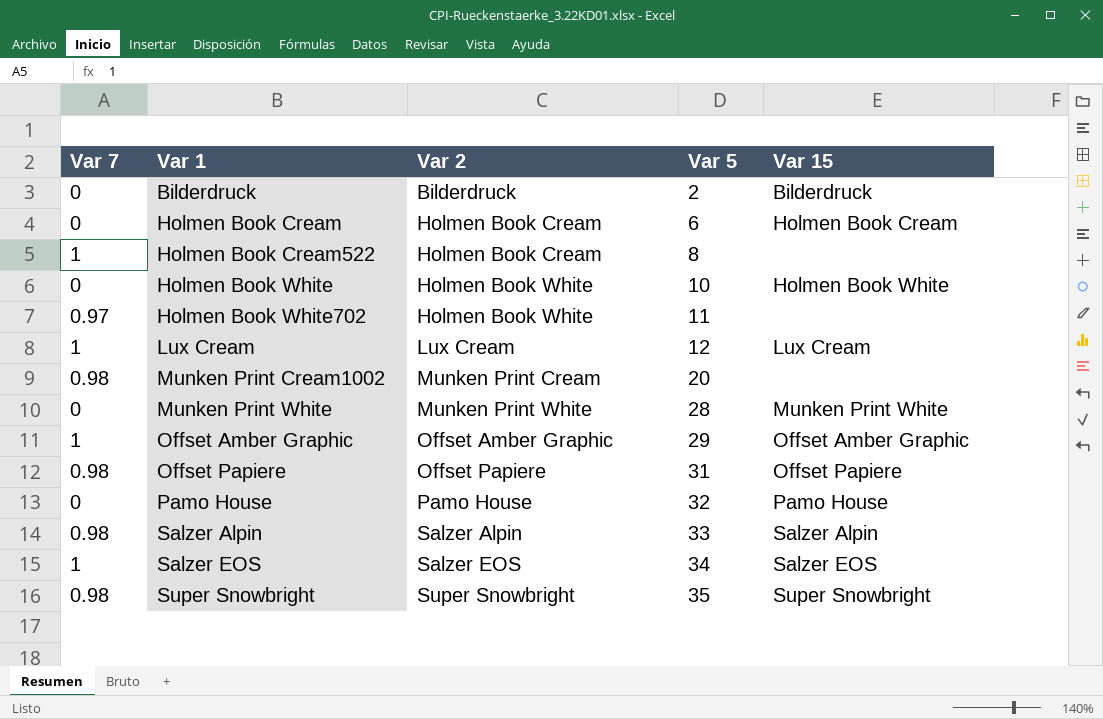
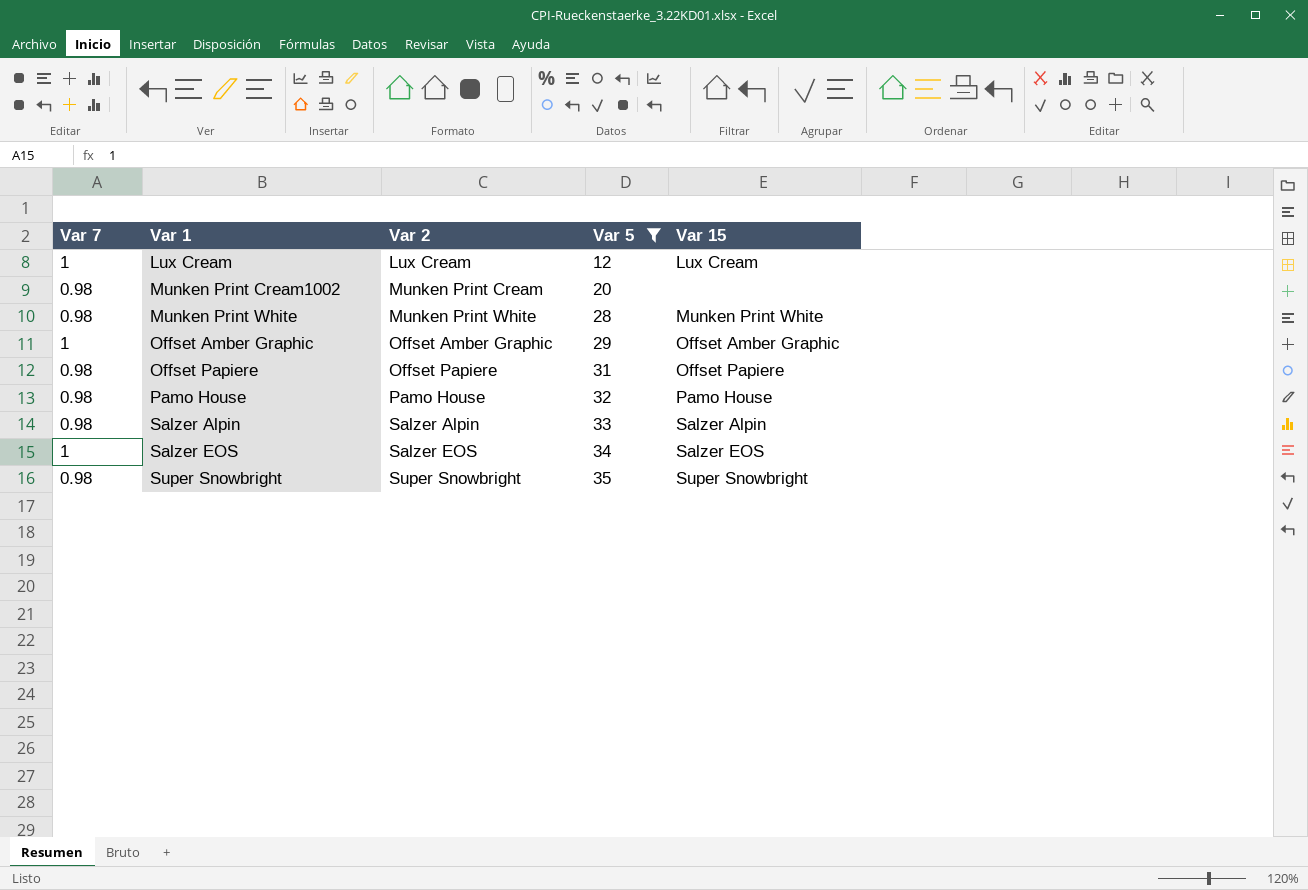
filter: none -> Var 5 >= 12
Munken Print White | Var 7: 0 -> 0.98
Pamo House | Var 7: 0 -> 0.98

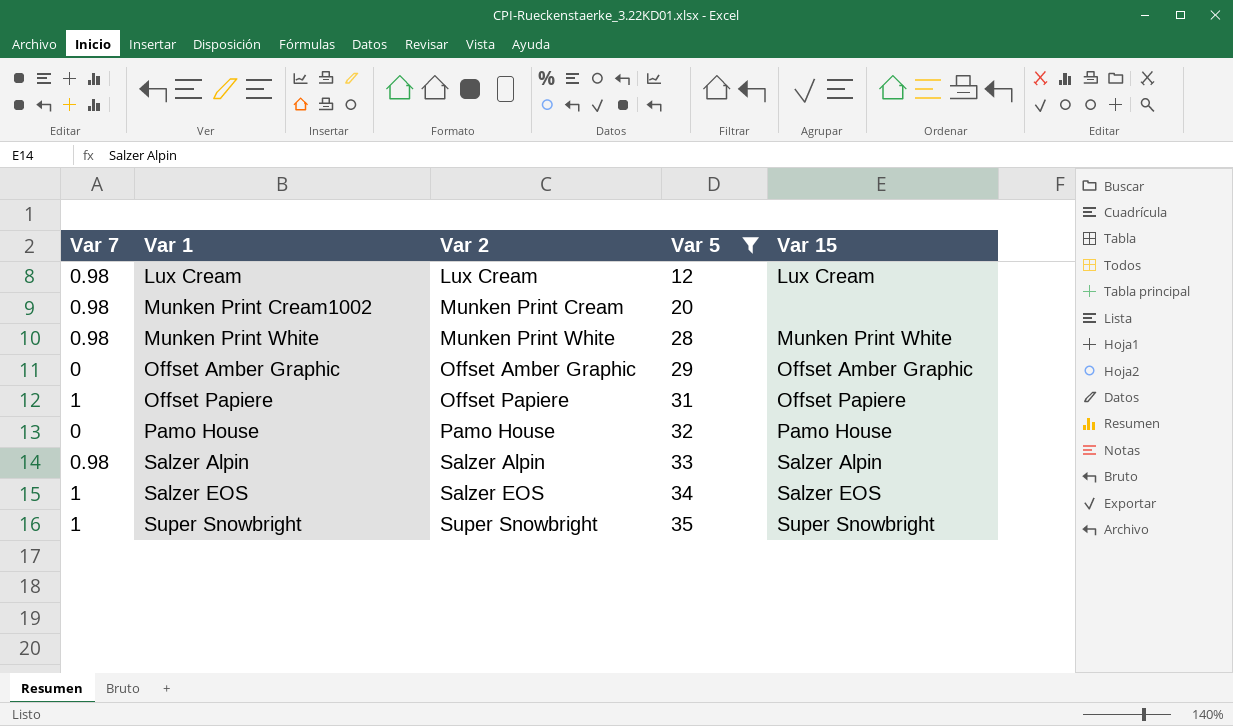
Lux Cream | Var 7: 1 -> 0.98
Offset Amber Graphic | Var 7: 1 -> 0
Offset Papiere | Var 7: 0.98 -> 1
Pamo House | Var 7: 0.98 -> 0
Super Snowbright | Var 7: 0.98 -> 1

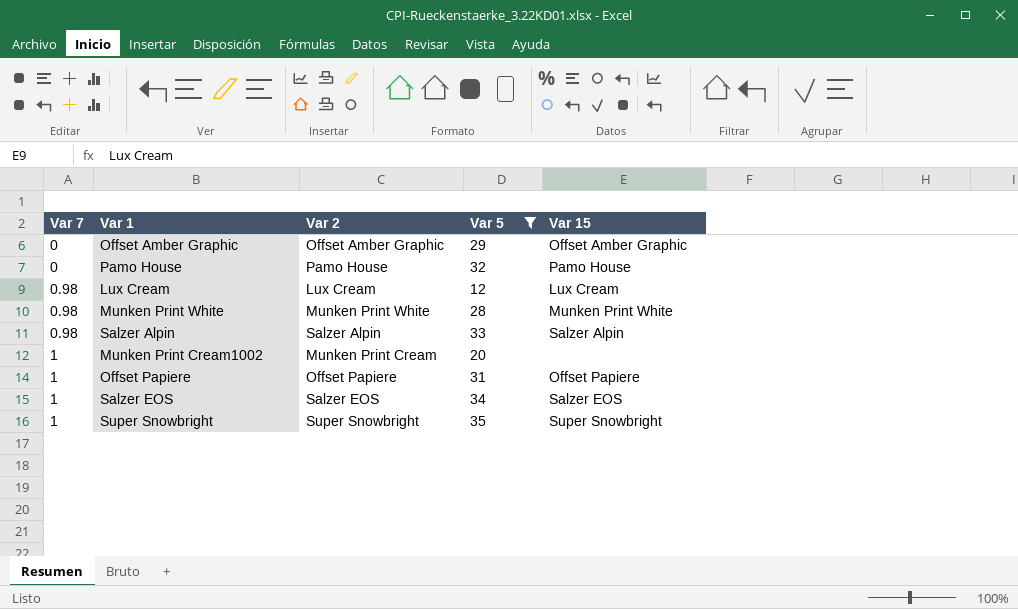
row order: Var 1 ascending -> Var 7 ascending
Munken Print Cream1002 | Var 7: 0.98 -> 1

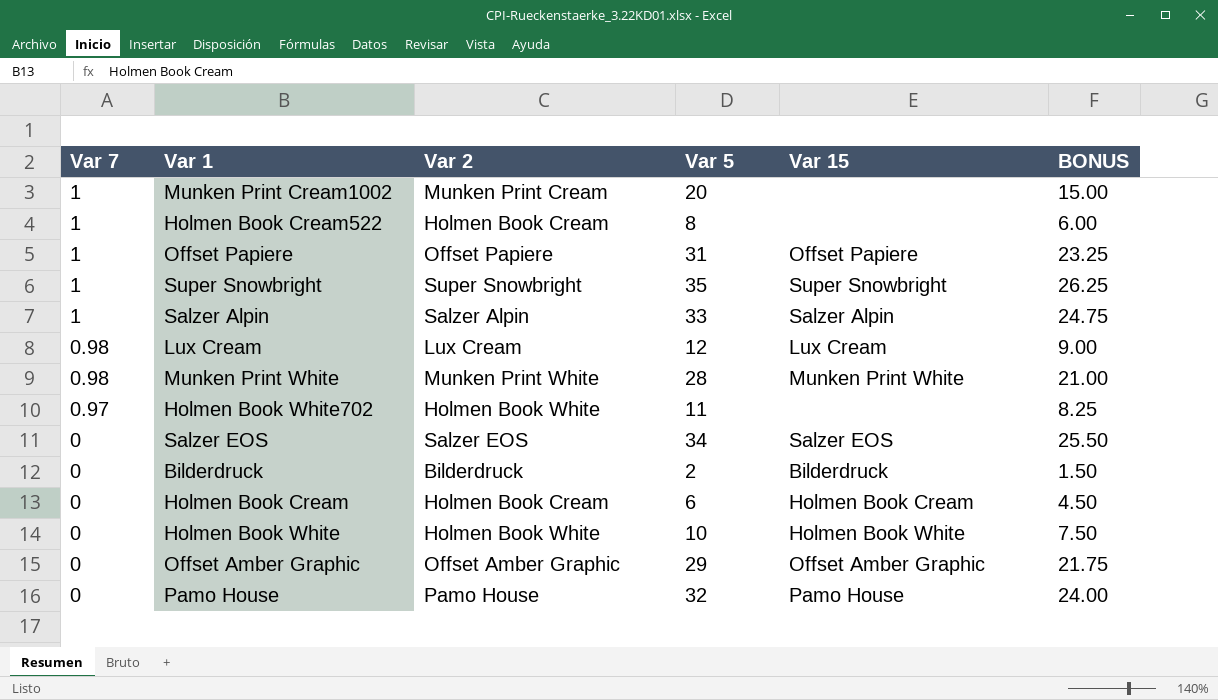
filter: Var 5 >= 12 -> none
row order: Var 7 ascending -> Var 7 descending
column BONUS | formula: none -> [Var 5] * 0.75
Salzer Alpin | Var 7: 0.98 -> 1
Salzer EOS | Var 7: 1 -> 0

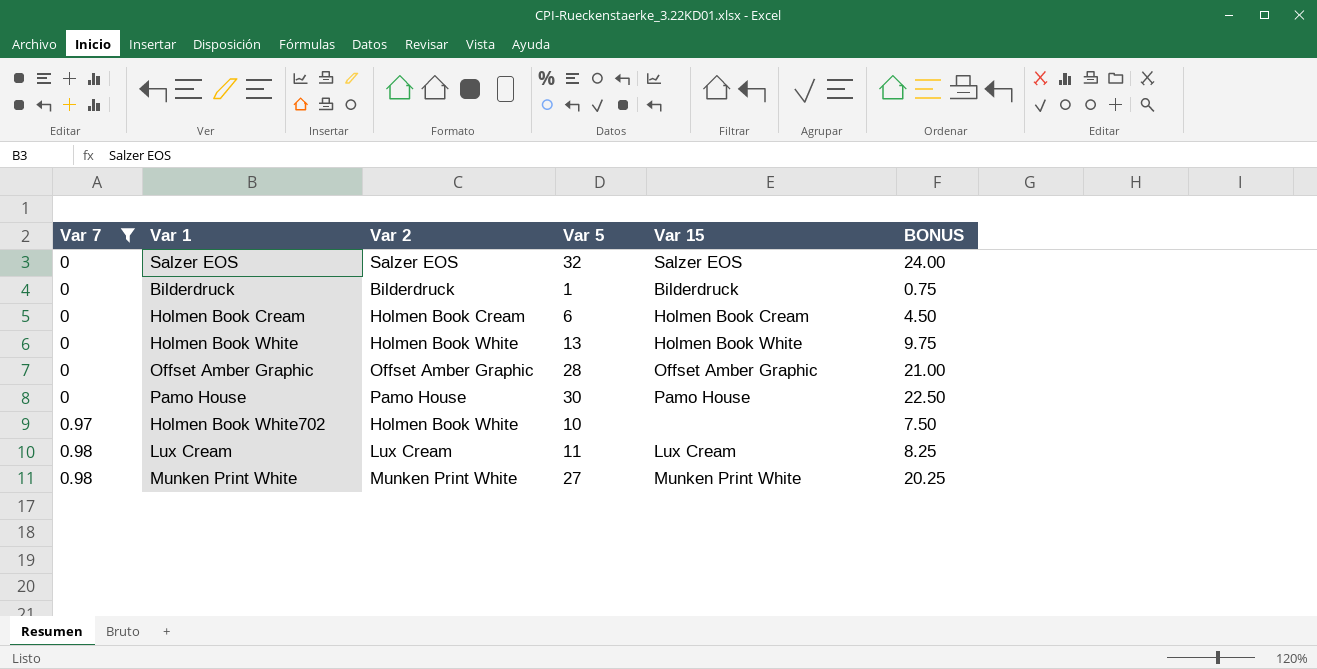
filter: none -> Var 7 != 1
row order: Var 7 descending -> Var 7 ascending
Salzer EOS | Var 5: 34 -> 32
Salzer EOS | BONUS: 25.50 -> 24.00
Bilderdruck | Var 5: 2 -> 1
Bilderdruck | BONUS: 1.50 -> 0.75
Holmen Book White | Var 5: 10 -> 13
Holmen Book White | BONUS: 7.50 -> 9.75
Offset Amber Graphic | Var 5: 29 -> 28
Offset Amber Graphic | BONUS: 21.75 -> 21.00
Pamo House | Var 5: 32 -> 30
Pamo House | BONUS: 24.00 -> 22.50
Holmen Book White702 | Var 5: 11 -> 10
Holmen Book White702 | BONUS: 8.25 -> 7.50
Lux Cream | Var 5: 12 -> 11
Lux Cream | BONUS: 9.00 -> 8.25
Munken Print White | Var 5: 28 -> 27
Munken Print White | BONUS: 21.00 -> 20.25

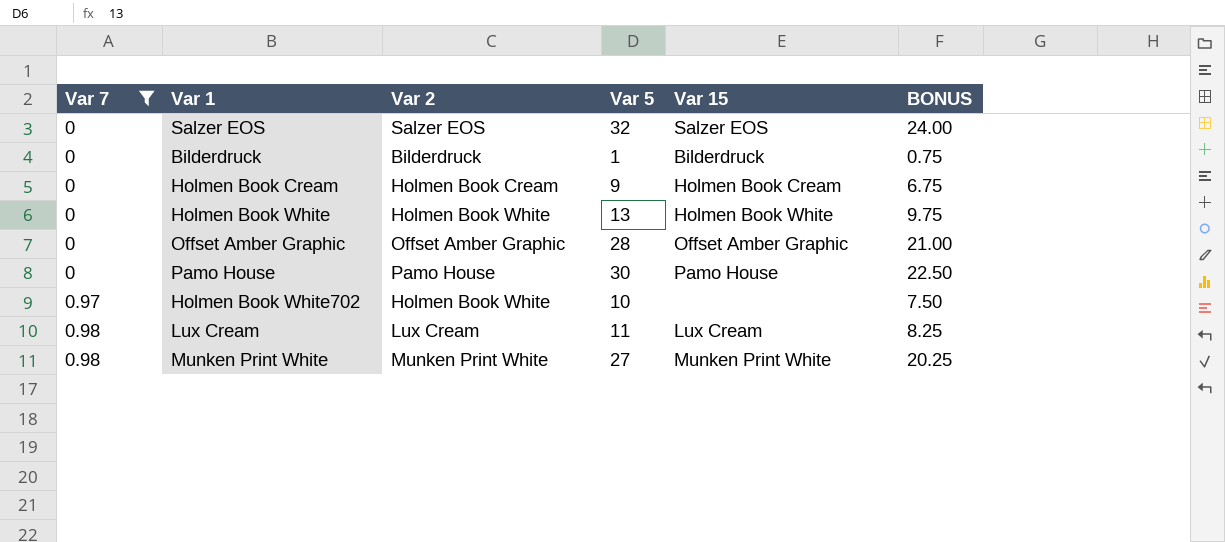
Holmen Book Cream | Var 5: 6 -> 9
Holmen Book Cream | BONUS: 4.50 -> 6.75

